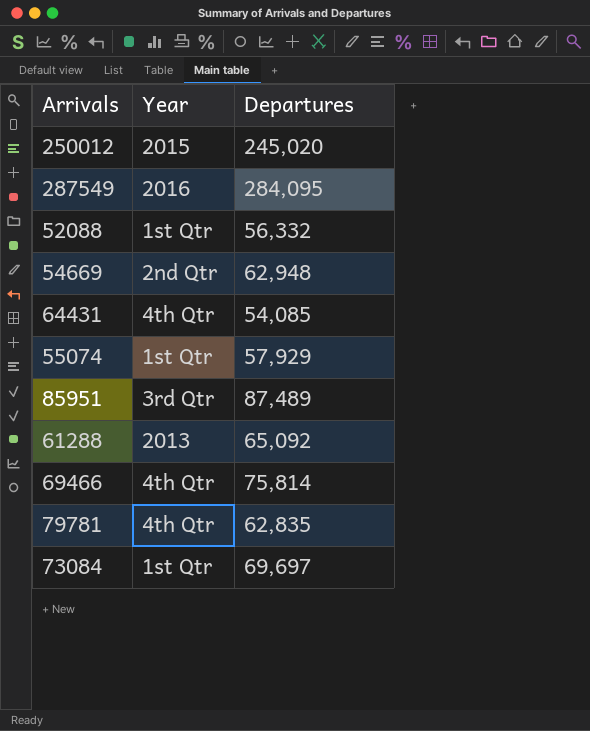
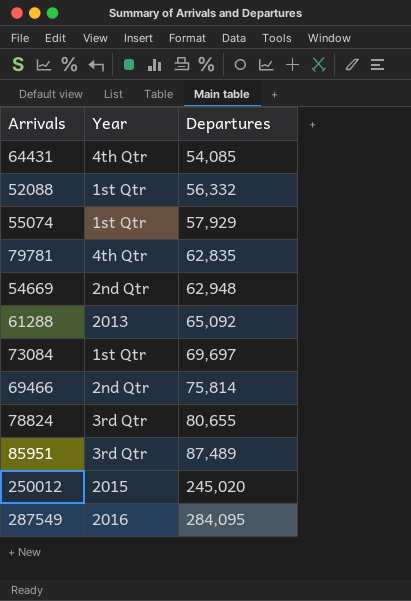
row order: none -> Departures ascending
69466 | Year: 4th Qtr -> 2nd Qtr
row 78824: none -> 3rd Qtr | 80,655

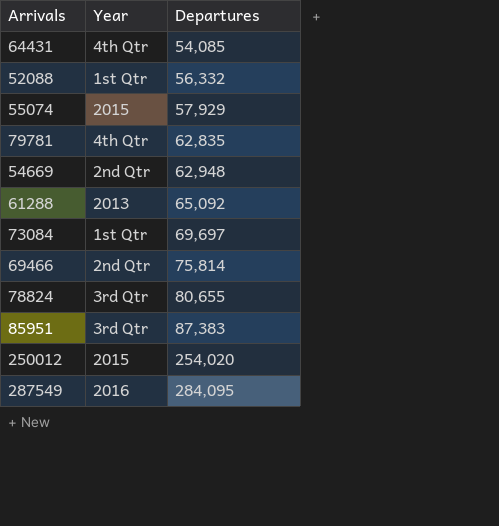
55074 | Year: 1st Qtr -> 2015
85951 | Departures: 87,489 -> 87,383
250012 | Departures: 245,020 -> 254,020

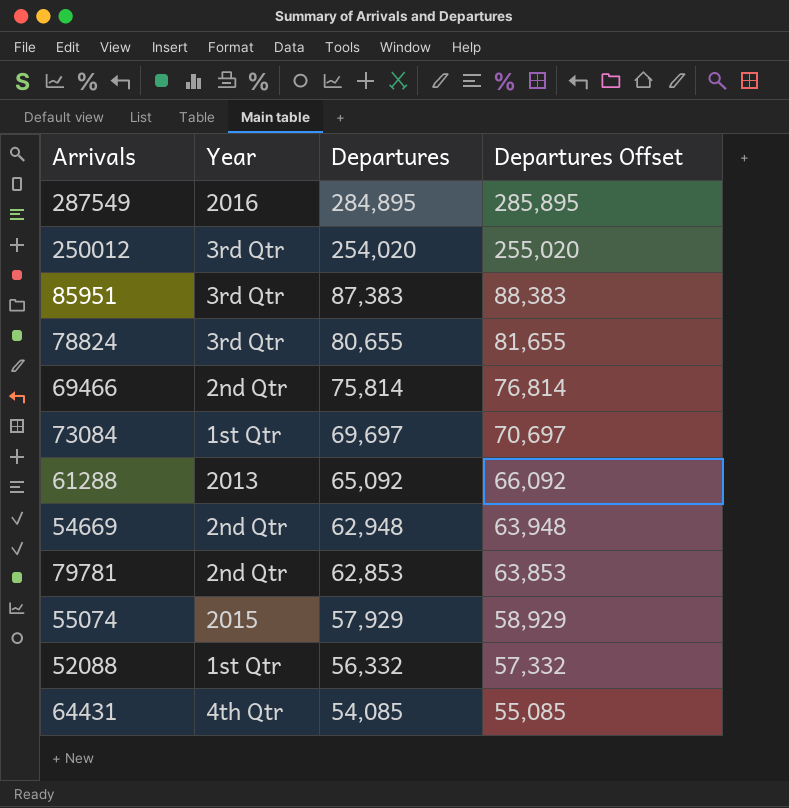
row order: Departures ascending -> Departures descending
column Departures Offset | formula: none -> [Departures] + 1000
287549 | Departures: 284,095 -> 284,895
250012 | Year: 2015 -> 3rd Qtr
79781 | Year: 4th Qtr -> 2nd Qtr
79781 | Departures: 62,835 -> 62,853

